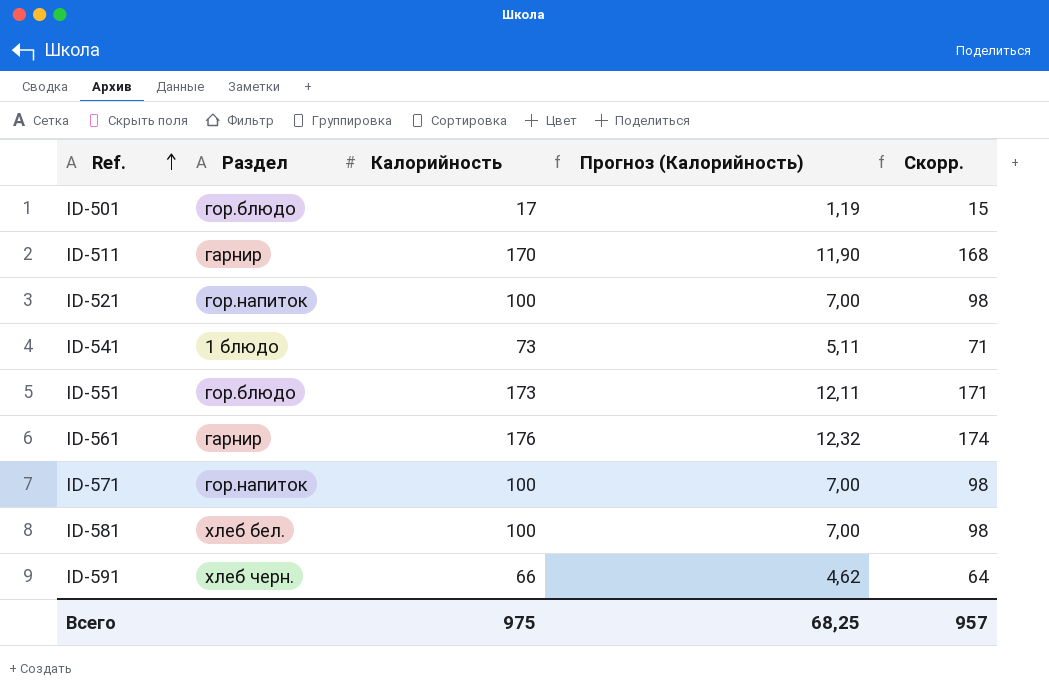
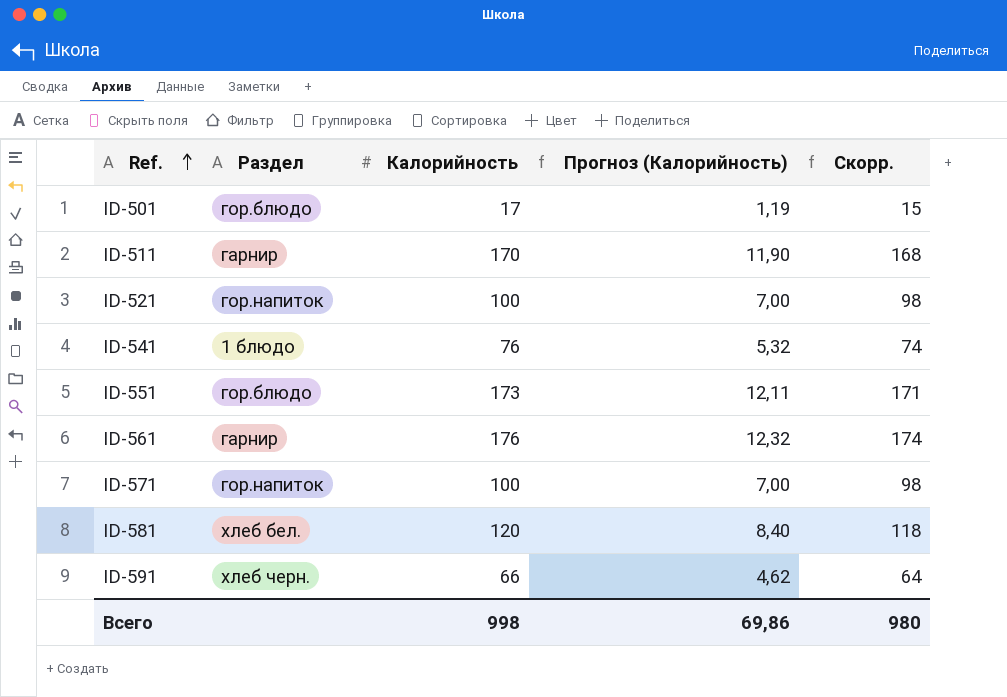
ID-541 | Калорийность: 73 -> 76
ID-541 | Прогноз (Калорийность): 5,11 -> 5,32
ID-541 | Скорр.: 71 -> 74
ID-581 | Калорийность: 100 -> 120
ID-581 | Прогноз (Калорийность): 7,00 -> 8,40
ID-581 | Скорр.: 98 -> 118
Всего | Калорийность: 975 -> 998
Всего | Прогноз (Калорийность): 68,25 -> 69,86
Всего | Скорр.: 957 -> 980

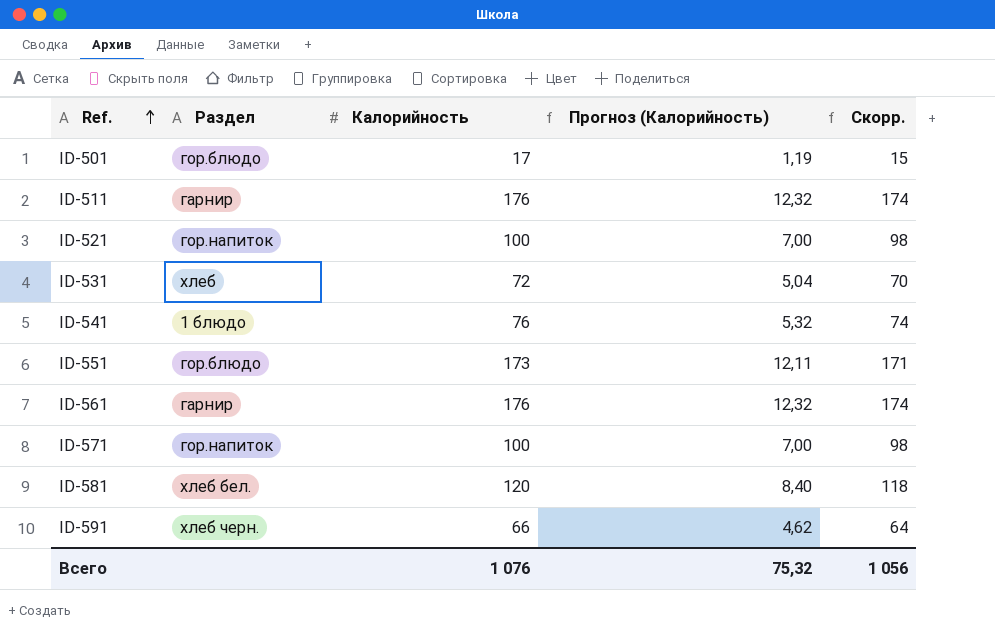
ID-511 | Калорийность: 170 -> 176
ID-511 | Прогноз (Калорийность): 11,90 -> 12,32
ID-511 | Скорр.: 168 -> 174
row ID-531: none -> хлеб | 72 | 5,04 | 70
Всего | Калорийность: 998 -> 1 076
Всего | Прогноз (Калорийность): 69,86 -> 75,32
Всего | Скорр.: 980 -> 1 056

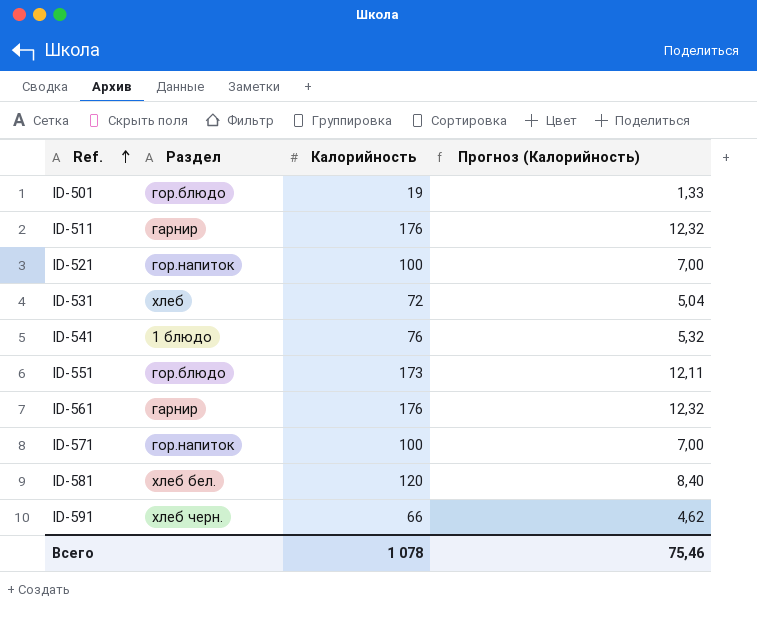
column Скорр. | formula: [Калорийность] - 2 -> none
ID-501 | Калорийность: 17 -> 19
ID-501 | Прогноз (Калорийность): 1,19 -> 1,33
Всего | Калорийность: 1 076 -> 1 078
Всего | Прогноз (Калорийность): 75,32 -> 75,46

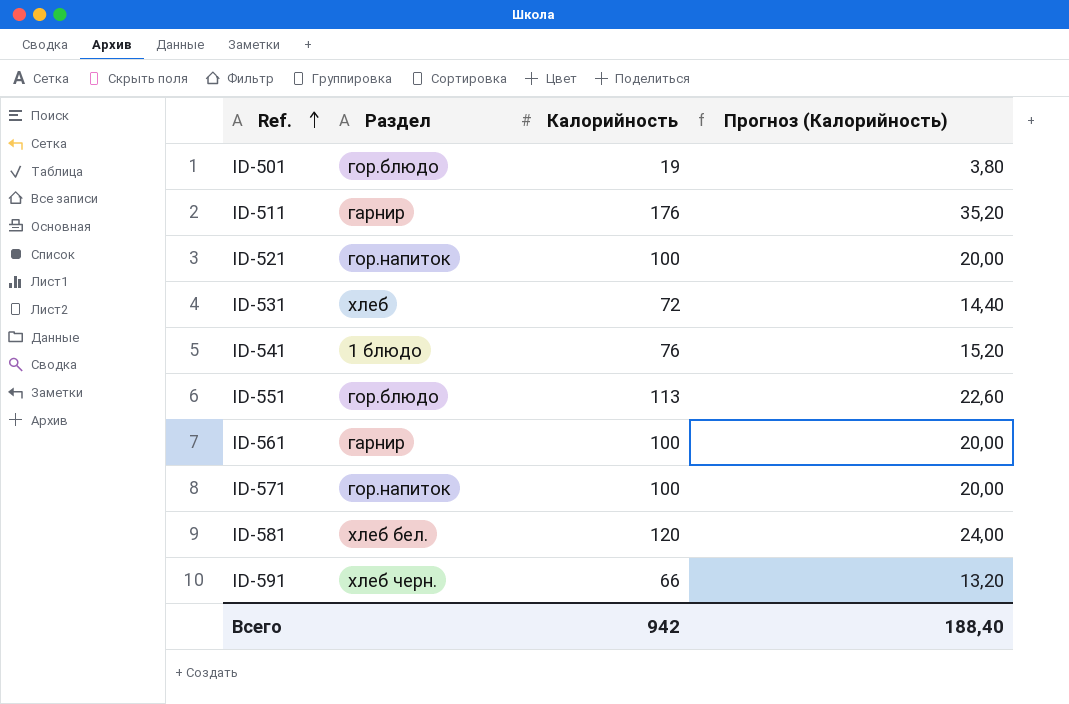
column Прогноз (Калорийность) | formula: [Калорийность] * 0,07 -> [Калорийность] * 0,2
ID-551 | Калорийность: 173 -> 113
ID-561 | Калорийность: 176 -> 100
Всего | Калорийность: 1 078 -> 942
Всего | Прогноз (Калорийность): 75,46 -> 188,40

